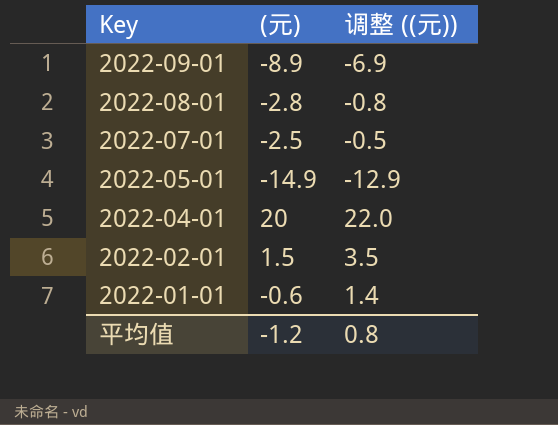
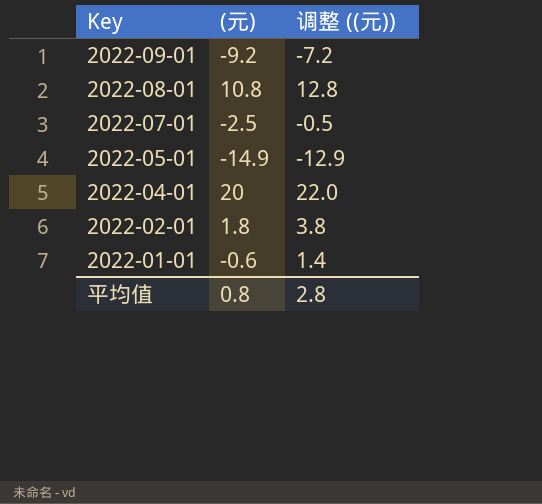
2022-09-01 | (元): -8.9 -> -9.2
2022-09-01 | 调整 ((元)): -6.9 -> -7.2
2022-08-01 | (元): -2.8 -> 10.8
2022-08-01 | 调整 ((元)): -0.8 -> 12.8
2022-02-01 | (元): 1.5 -> 1.8
2022-02-01 | 调整 ((元)): 3.5 -> 3.8
平均值 | (元): -1.2 -> 0.8
平均值 | 调整 ((元)): 0.8 -> 2.8

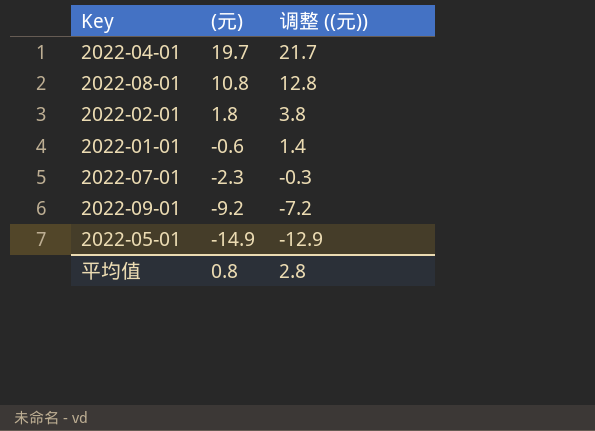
row order: Key descending -> (元) descending
2022-04-01 | (元): 20 -> 19.7
2022-04-01 | 调整 ((元)): 22.0 -> 21.7
2022-07-01 | (元): -2.5 -> -2.3
2022-07-01 | 调整 ((元)): -0.5 -> -0.3

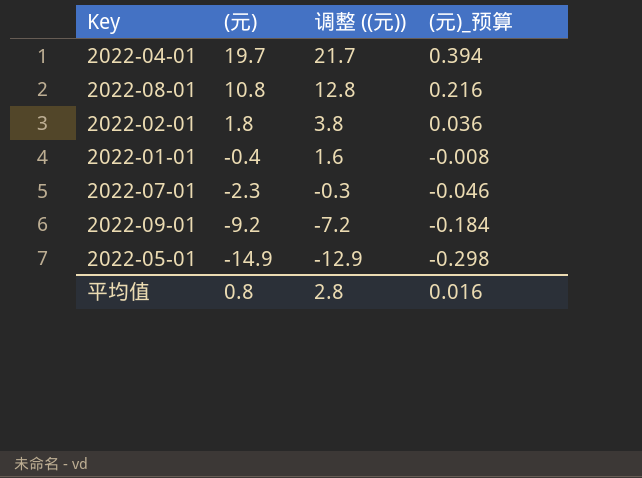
column (元)_预算 | formula: none -> [(元)] * 0.02
2022-01-01 | (元): -0.6 -> -0.4
2022-01-01 | 调整 ((元)): 1.4 -> 1.6

